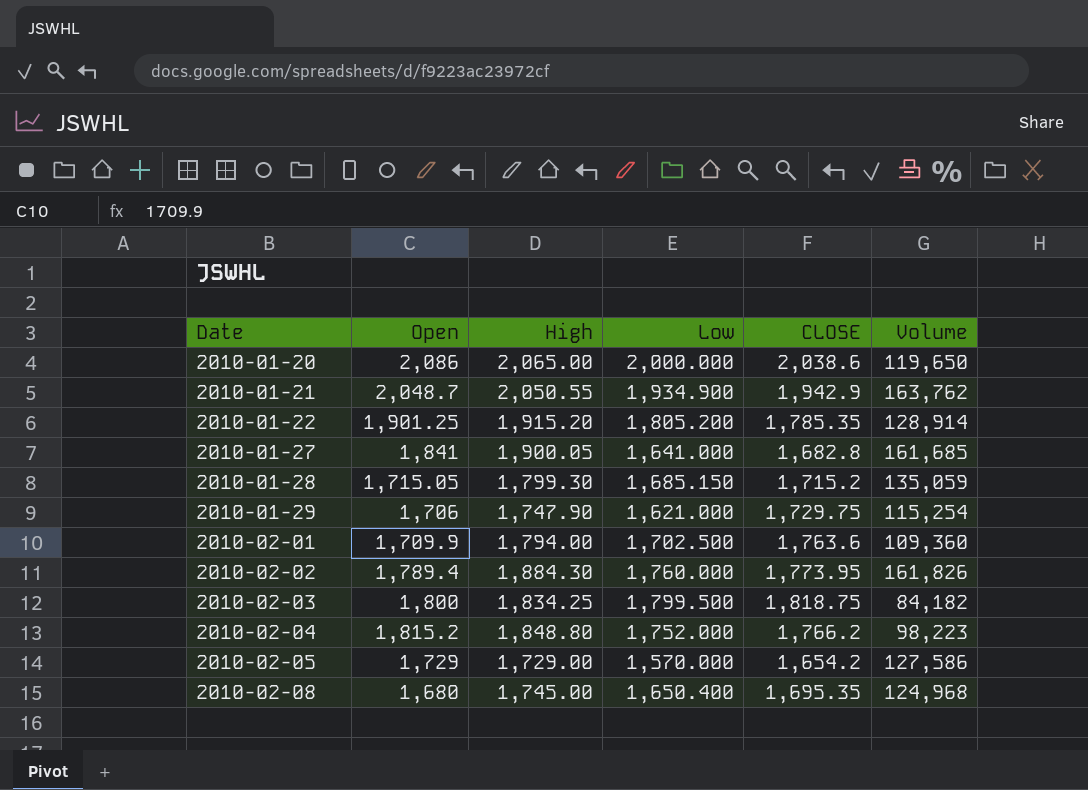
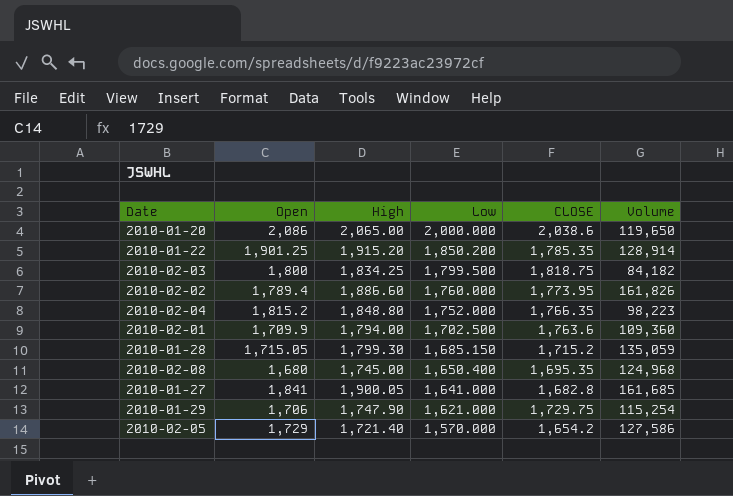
row order: Date ascending -> Low descending
row 2010-01-21: 2,048.7 | 2,050.55 | 1,934.900 | 1,942.9 | 163,762 -> none
2010-01-22 | Low: 1,805.200 -> 1,850.200
2010-02-02 | High: 1,884.30 -> 1,886.60
2010-02-04 | CLOSE: 1,766.2 -> 1,766.35
2010-02-05 | High: 1,729.00 -> 1,721.40

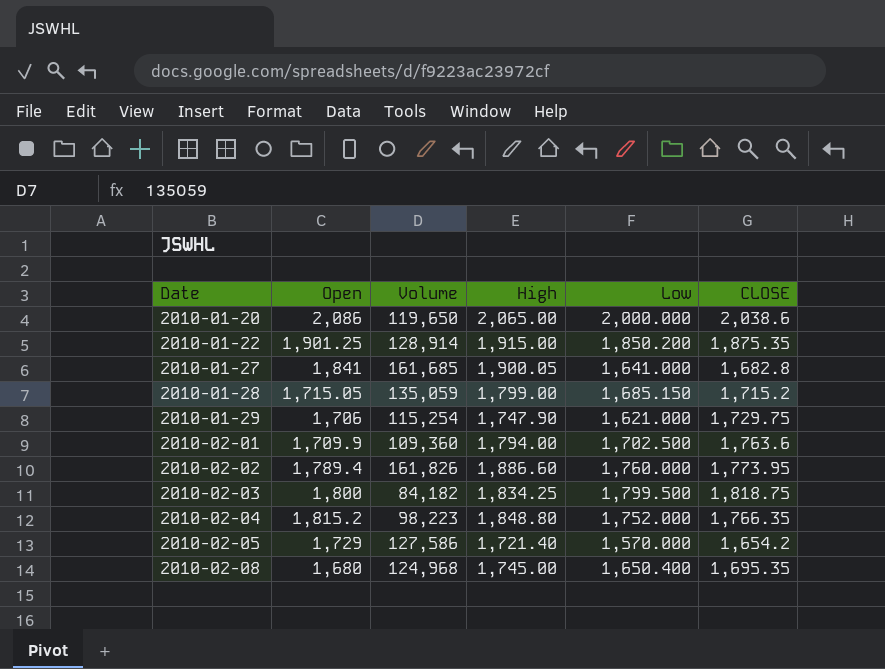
row order: Low descending -> Date ascending
column Volume | position: 6 -> 3
2010-01-22 | High: 1,915.20 -> 1,915.00
2010-01-22 | CLOSE: 1,785.35 -> 1,875.35
2010-01-28 | High: 1,799.30 -> 1,799.00

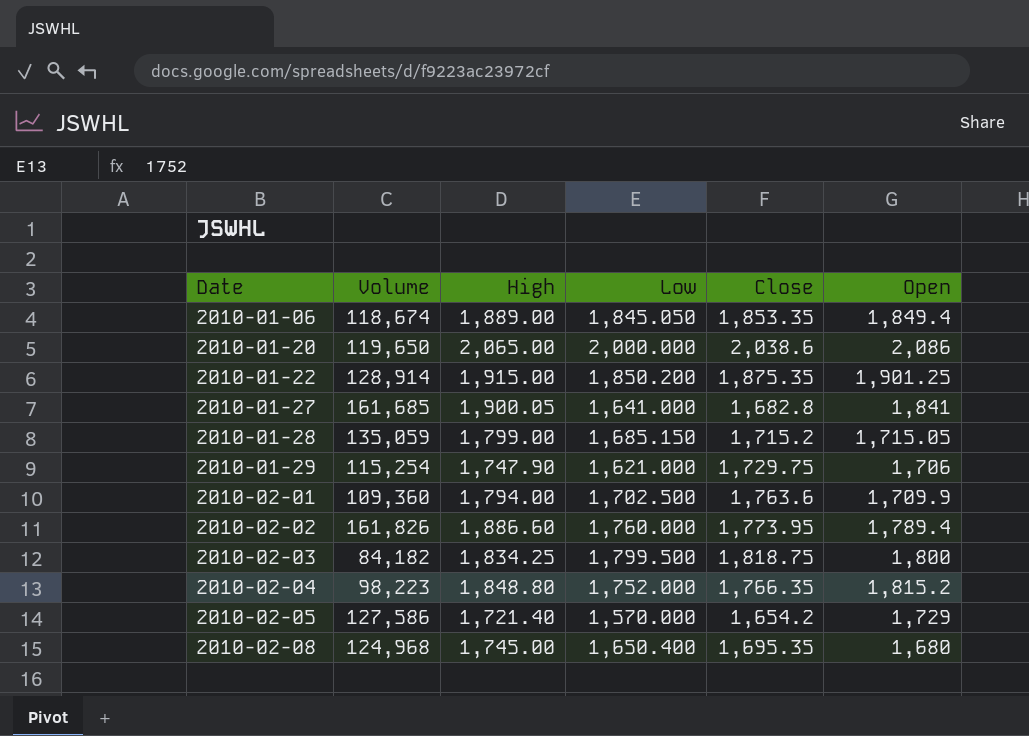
column name: CLOSE -> Close
column Open | position: 2 -> 6
row 2010-01-06: none -> 118,674 | 1,889.00 | 1,845.050 | 1,853.35 | 1,849.4

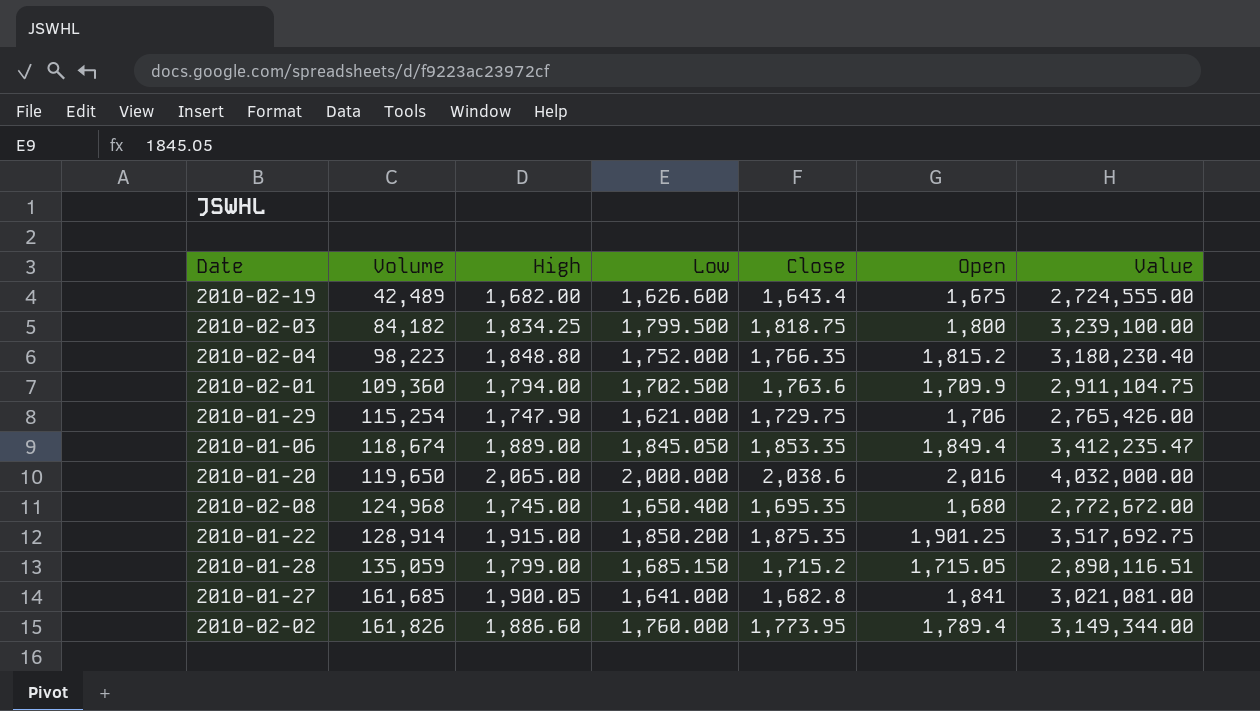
row order: Date ascending -> Volume ascending
column Value | formula: none -> [Low] * [Open]
row 2010-02-05: 127,586 | 1,721.40 | 1,570.000 | 1,654.2 | 1,729 -> none
row 2010-02-19: none -> 42,489 | 1,682.00 | 1,626.600 | 1,643.4 | 1,675 | 2,724,555.00
2010-01-20 | Open: 2,086 -> 2,016

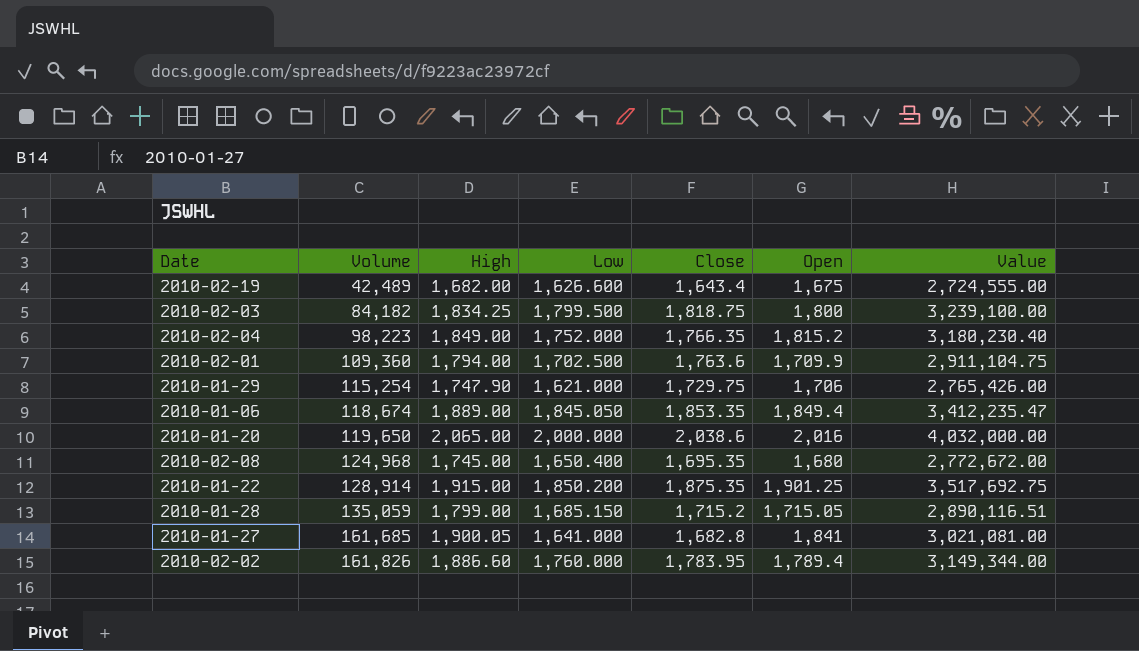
2010-02-04 | High: 1,848.80 -> 1,849.00
2010-02-02 | Close: 1,773.95 -> 1,783.95

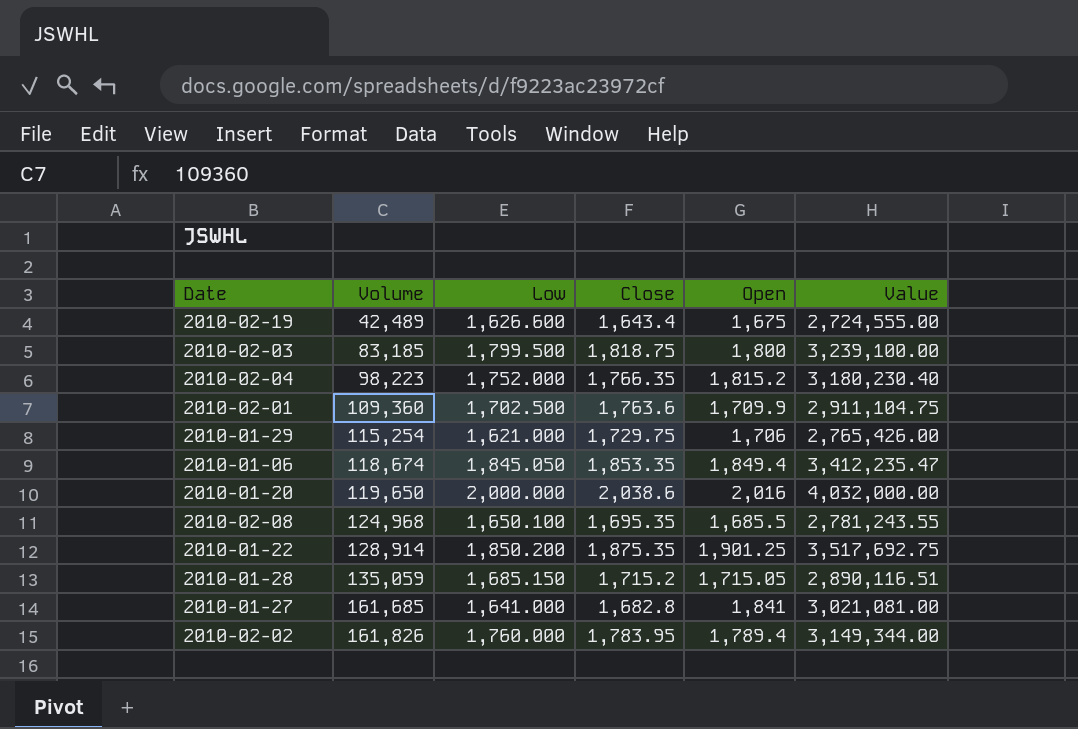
column High | position: 3 -> none
2010-02-03 | Volume: 84,182 -> 83,185
2010-02-08 | Low: 1,650.400 -> 1,650.100
2010-02-08 | Open: 1,680 -> 1,685.5
2010-02-08 | Value: 2,772,672.00 -> 2,781,243.55

